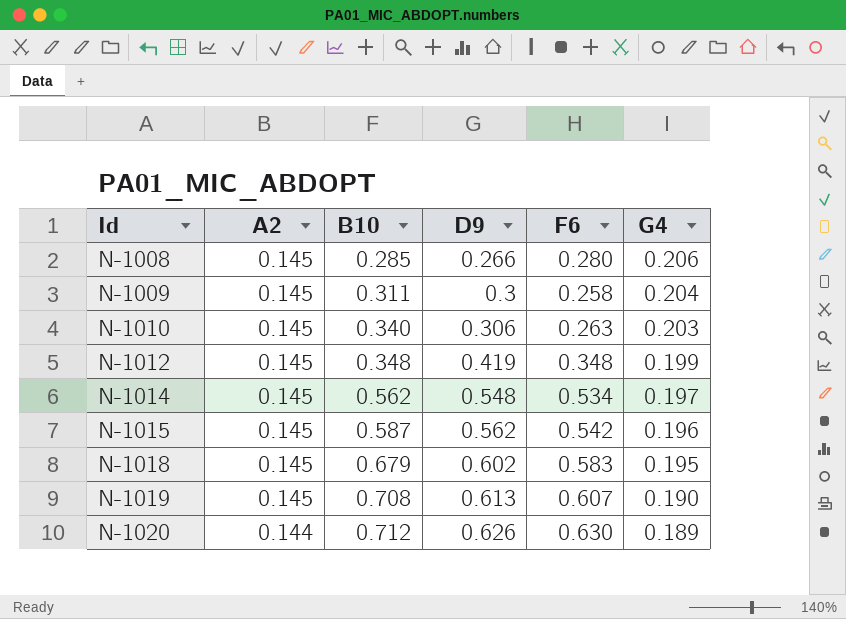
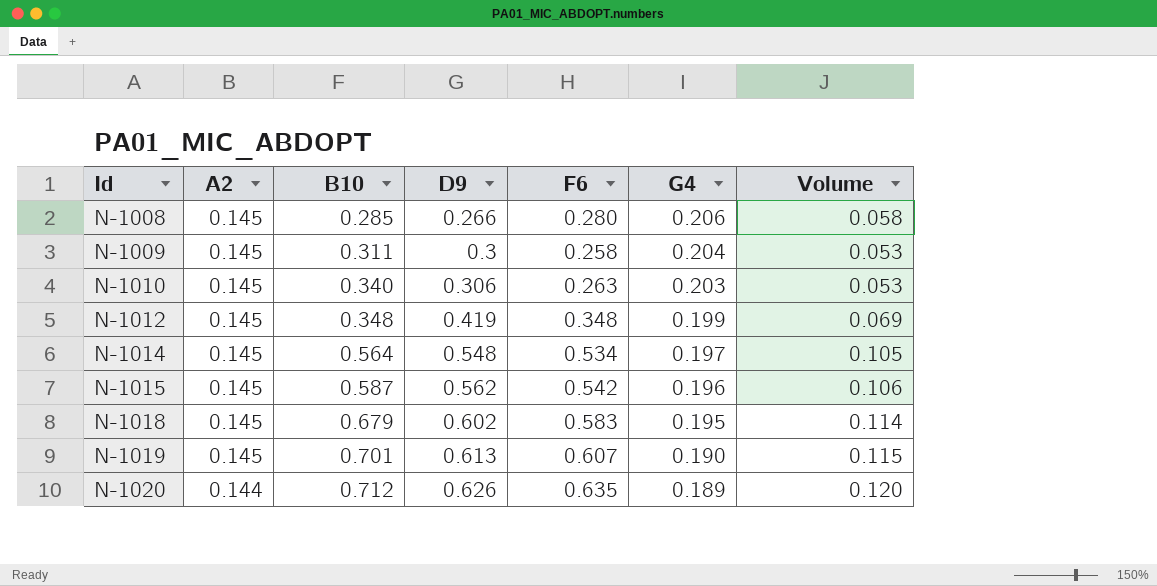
column Volume | formula: none -> [F6] * [G4]
N-1014 | B10: 0.562 -> 0.564
N-1019 | B10: 0.708 -> 0.701
N-1020 | F6: 0.630 -> 0.635

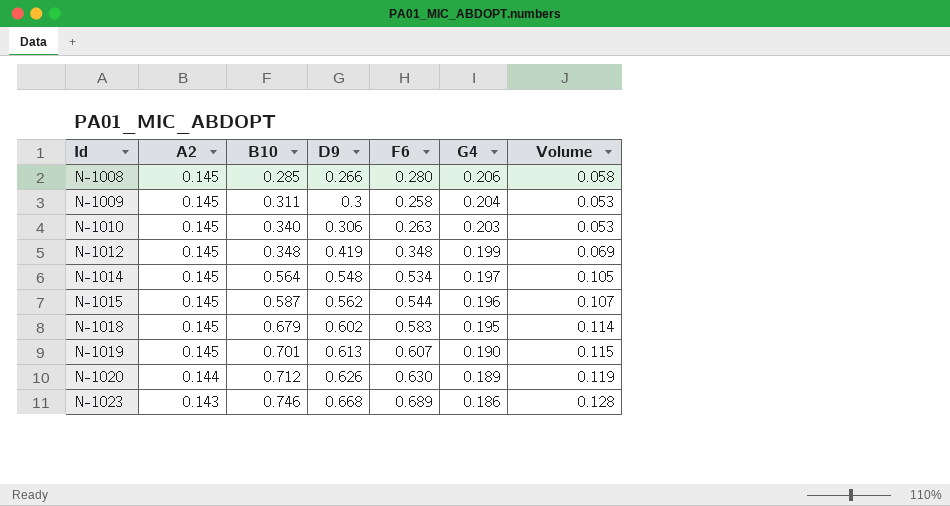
N-1015 | F6: 0.542 -> 0.544
N-1015 | Volume: 0.106 -> 0.107
N-1020 | F6: 0.635 -> 0.630
N-1020 | Volume: 0.120 -> 0.119
row N-1023: none -> 0.143 | 0.746 | 0.668 | 0.689 | 0.186 | 0.128

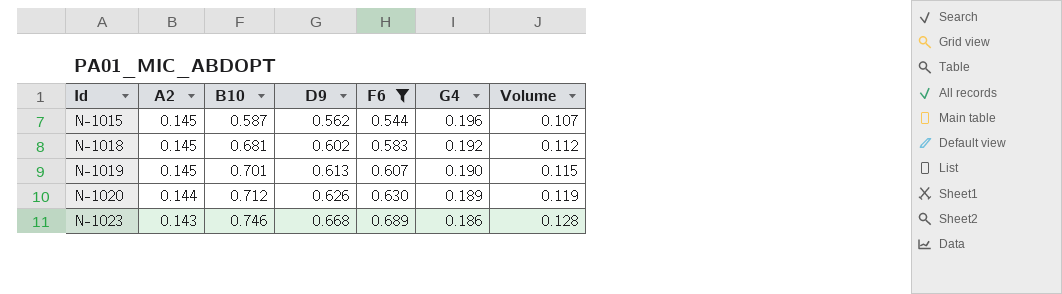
filter: none -> F6 >= 0.544
N-1018 | B10: 0.679 -> 0.681
N-1018 | G4: 0.195 -> 0.192
N-1018 | Volume: 0.114 -> 0.112

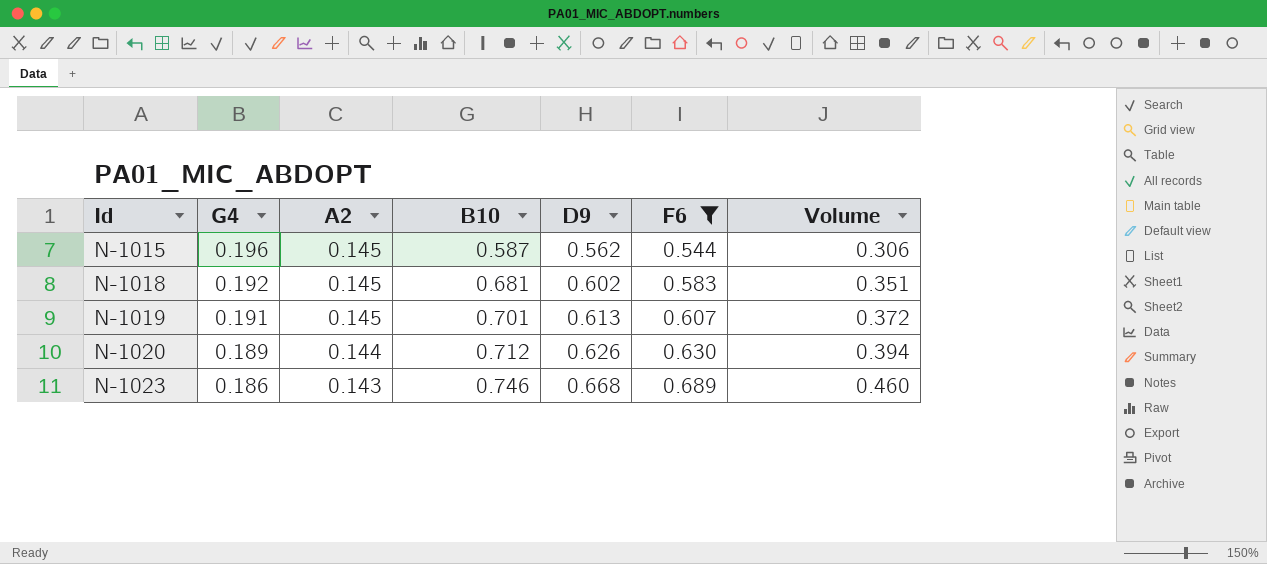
column G4 | position: 6 -> 2
column Volume | formula: [F6] * [G4] -> [D9] * [F6]
N-1019 | G4: 0.190 -> 0.191

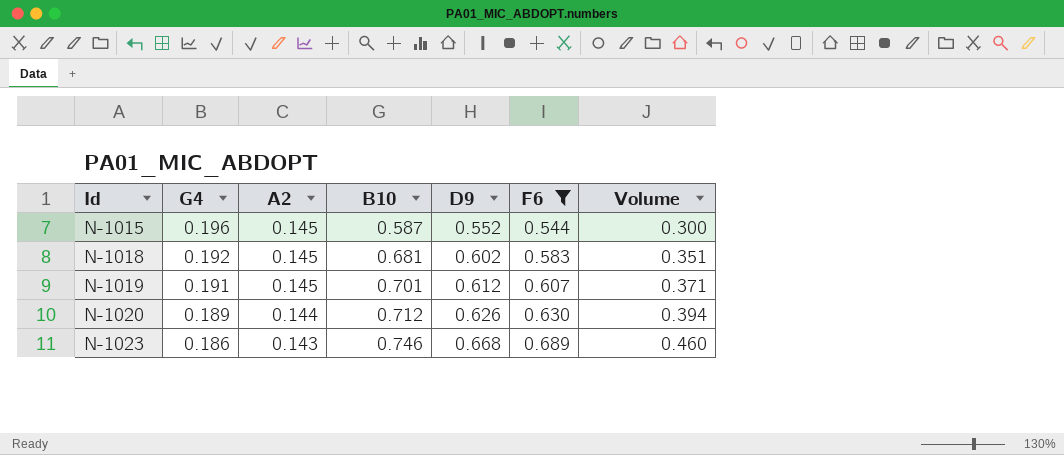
N-1015 | D9: 0.562 -> 0.552
N-1015 | Volume: 0.306 -> 0.300
N-1019 | D9: 0.613 -> 0.612
N-1019 | Volume: 0.372 -> 0.371

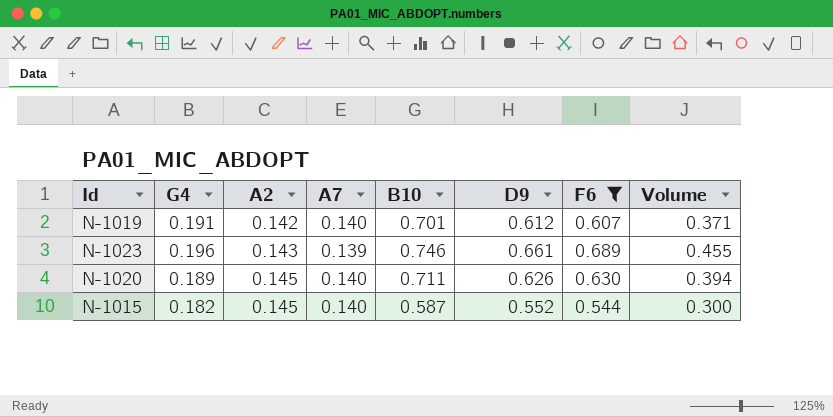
row order: Id ascending -> A2 ascending
column A7 | position: none -> 4
row N-1018: 0.192 | 0.145 | 0.681 | 0.602 | 0.583 | 0.351 -> none
N-1019 | A2: 0.145 -> 0.142
N-1023 | G4: 0.186 -> 0.196
N-1023 | D9: 0.668 -> 0.661
N-1023 | Volume: 0.460 -> 0.455
N-1020 | A2: 0.144 -> 0.145
N-1020 | B10: 0.712 -> 0.711
N-1015 | G4: 0.196 -> 0.182

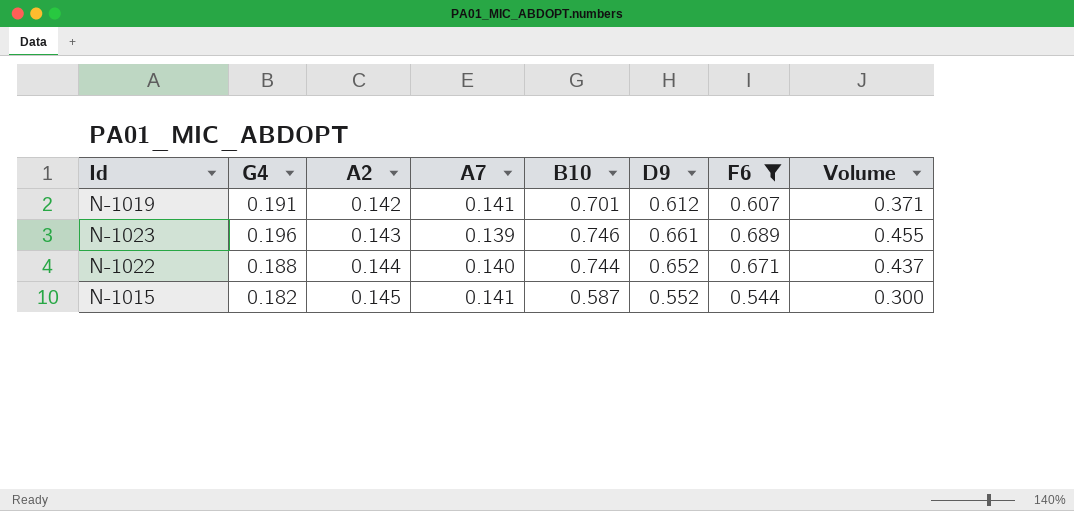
row N-1020: 0.189 | 0.145 | 0.140 | 0.711 | 0.626 | 0.630 | 0.394 -> none
N-1019 | A7: 0.140 -> 0.141
row N-1022: none -> 0.188 | 0.144 | 0.140 | 0.744 | 0.652 | 0.671 | 0.437
N-1015 | A7: 0.140 -> 0.141

